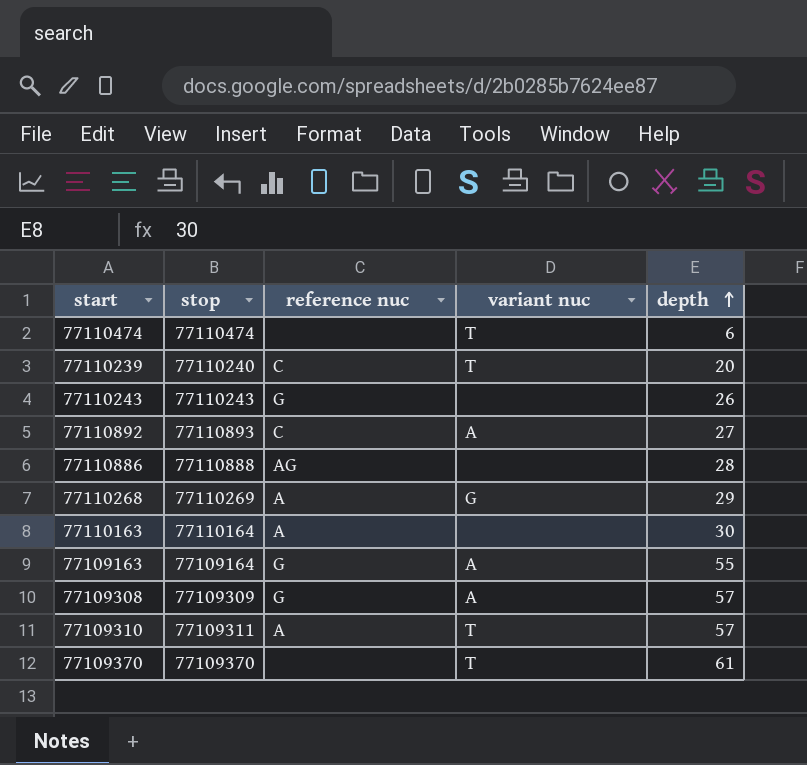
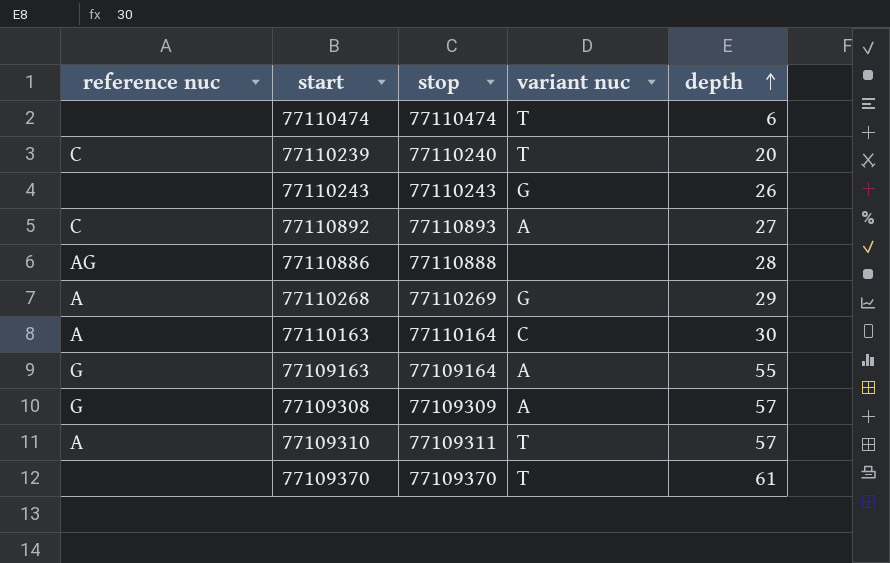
column reference nuc | position: 3 -> 1
77110243 | reference nuc: G -> none
77110243 | variant nuc: none -> G
77110163 | variant nuc: none -> C

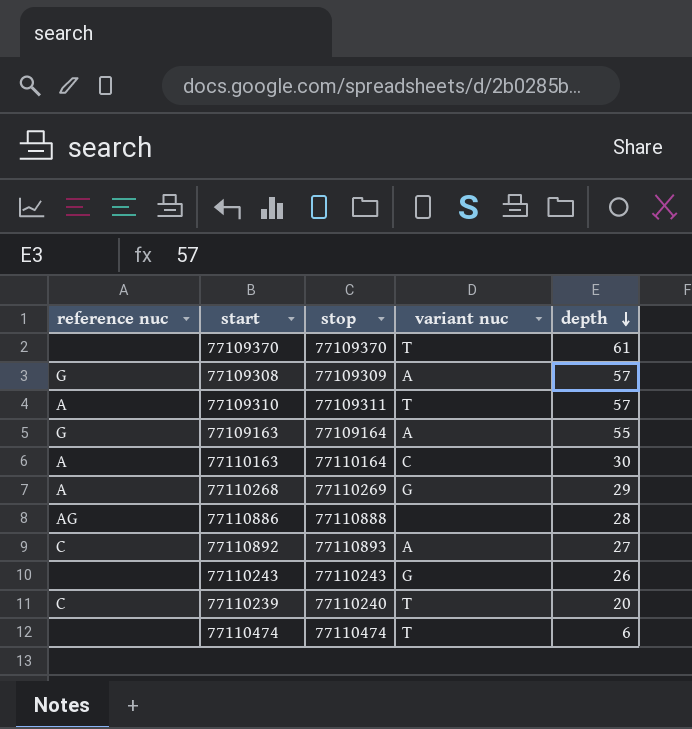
row order: depth ascending -> depth descending

